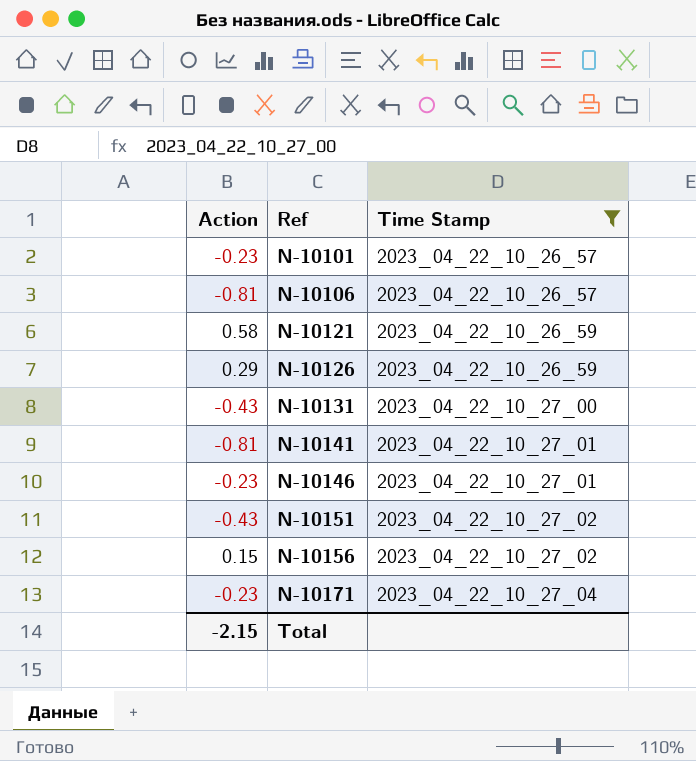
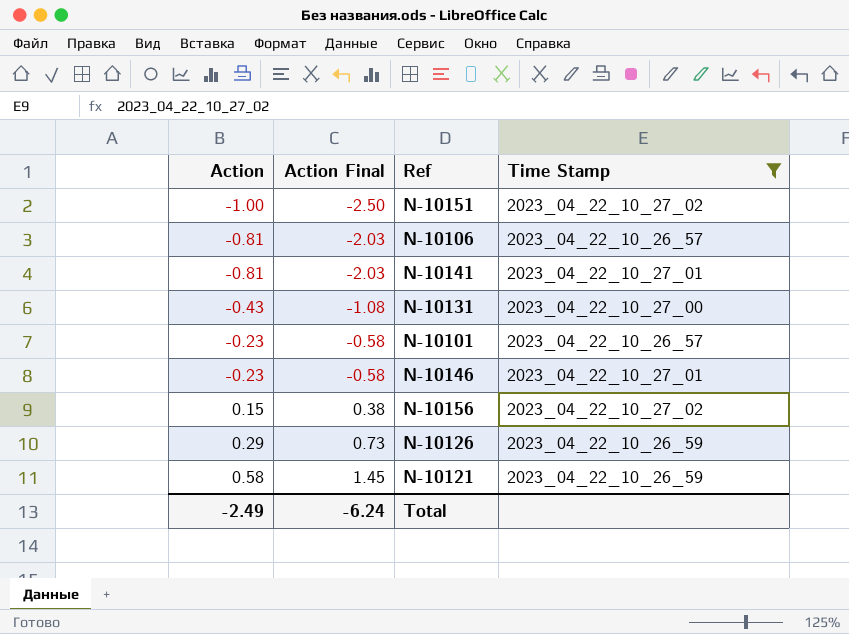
row order: Ref ascending -> Action ascending
column Action Final | formula: none -> [Action] * 2.5
row N-10171: -0.23 | 2023_04_22_10_27_04 -> none
N-10151 | Action: -0.43 -> -1.00
Total | Action: -2.15 -> -2.49

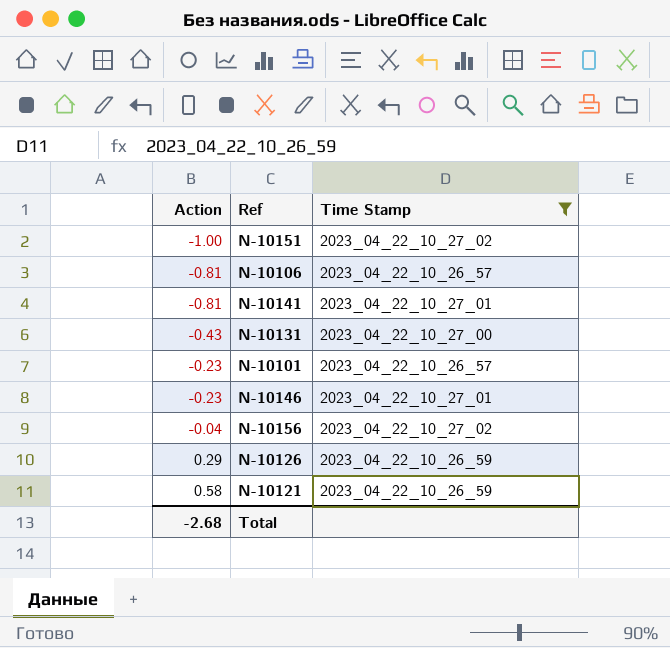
column Action Final | formula: [Action] * 2.5 -> none
N-10156 | Action: 0.15 -> -0.04
Total | Action: -2.49 -> -2.68

